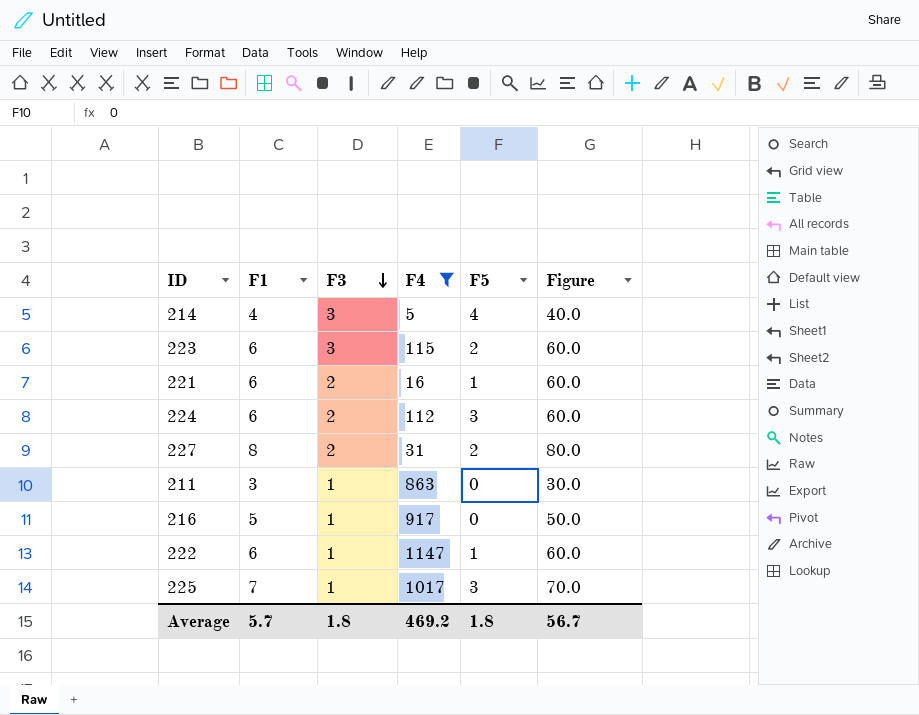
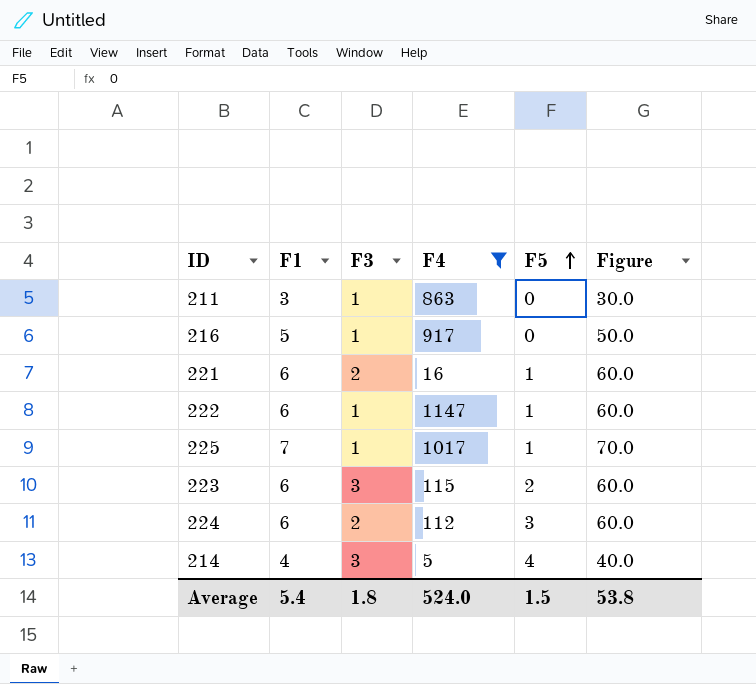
row order: F3 descending -> F5 ascending
row 227: 8 | 2 | 31 | 2 | 80.0 -> none
225 | F5: 3 -> 1
Average | F1: 5.7 -> 5.4
Average | F4: 469.2 -> 524.0
Average | F5: 1.8 -> 1.5
Average | Figure: 56.7 -> 53.8

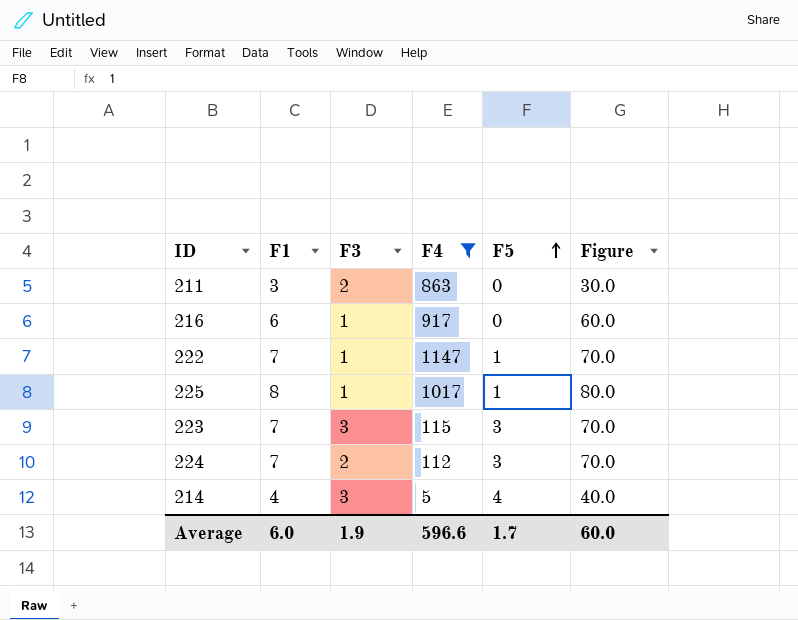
row 221: 6 | 2 | 16 | 1 | 60.0 -> none
211 | F3: 1 -> 2
216 | F1: 5 -> 6
216 | Figure: 50.0 -> 60.0
222 | F1: 6 -> 7
222 | Figure: 60.0 -> 70.0
225 | F1: 7 -> 8
225 | Figure: 70.0 -> 80.0
223 | F1: 6 -> 7
223 | F5: 2 -> 3
223 | Figure: 60.0 -> 70.0
224 | F1: 6 -> 7
224 | Figure: 60.0 -> 70.0
Average | F1: 5.4 -> 6.0
Average | F3: 1.8 -> 1.9
Average | F4: 524.0 -> 596.6
Average | F5: 1.5 -> 1.7
Average | Figure: 53.8 -> 60.0

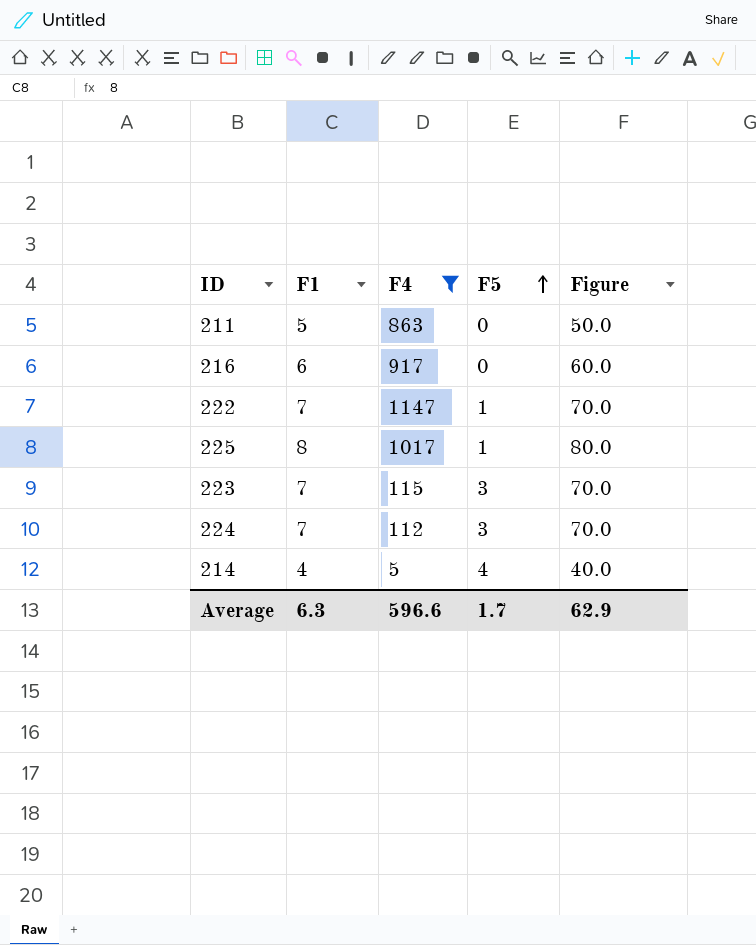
column F3 | position: 3 -> none
211 | F1: 3 -> 5
211 | Figure: 30.0 -> 50.0
Average | F1: 6.0 -> 6.3
Average | Figure: 60.0 -> 62.9

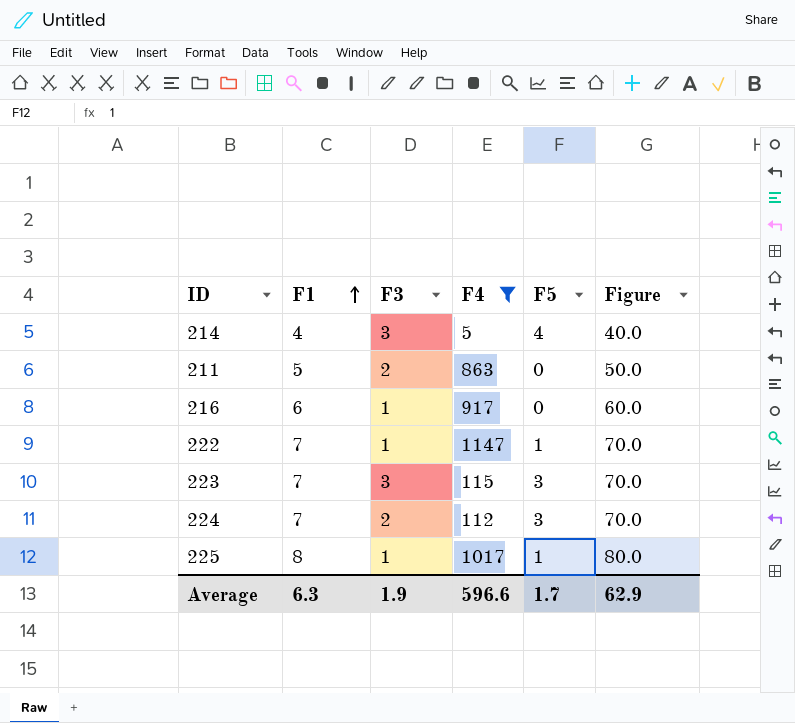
row order: F5 ascending -> F1 ascending
column F3 | position: none -> 3

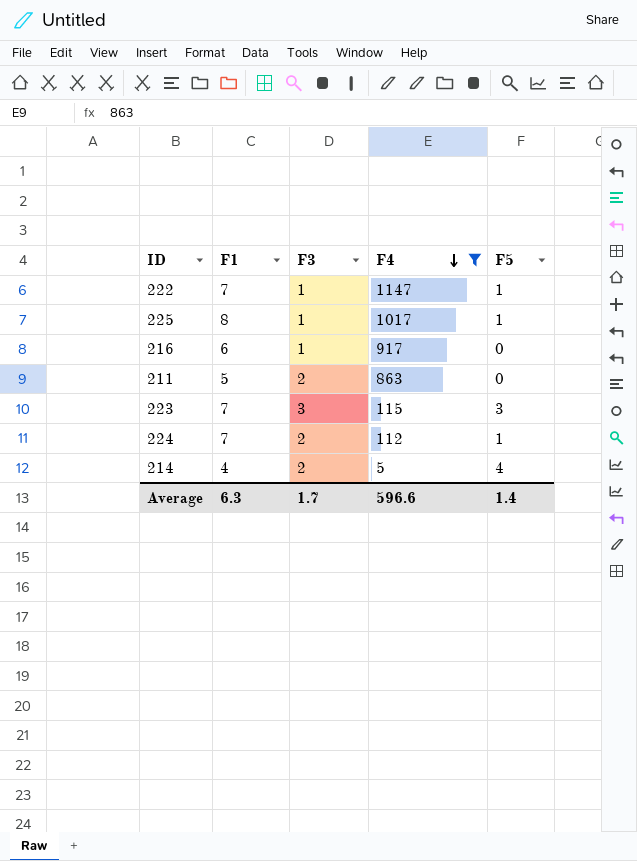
row order: F1 ascending -> F4 descending
column Figure | formula: [F1] * 10 -> none
224 | F5: 3 -> 1
214 | F3: 3 -> 2
Average | F3: 1.9 -> 1.7
Average | F5: 1.7 -> 1.4

